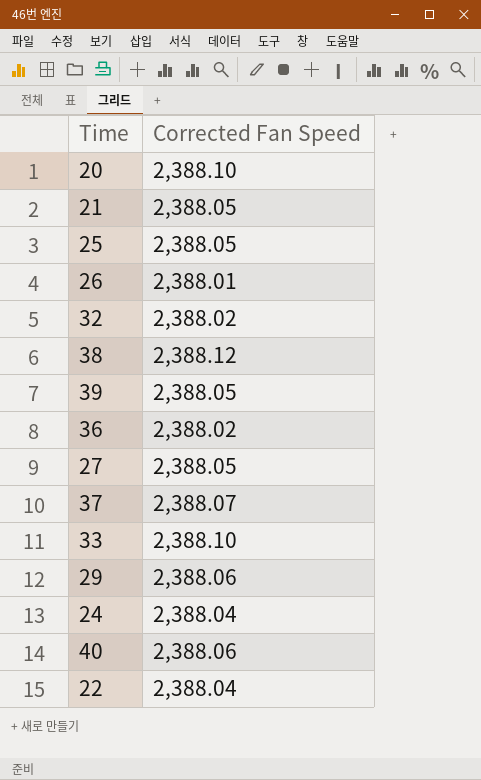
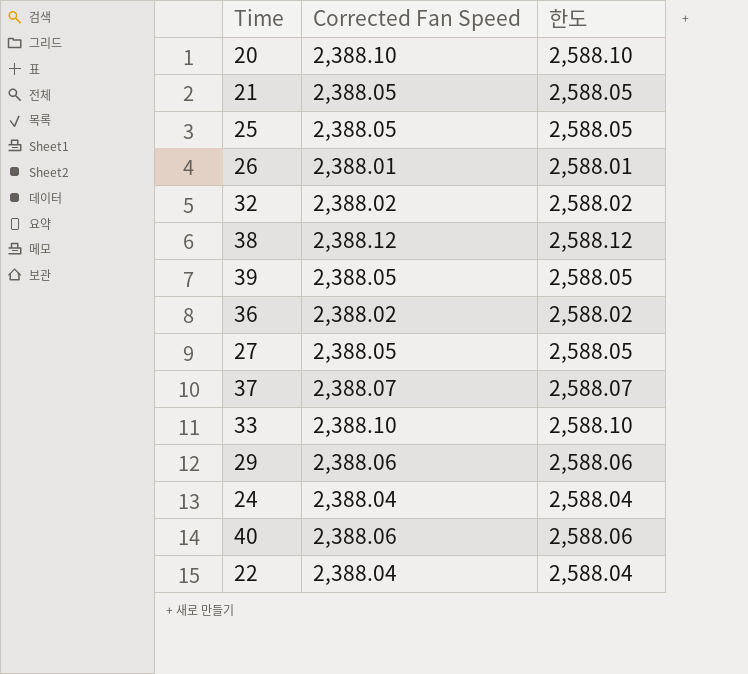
column 한도 | formula: none -> [Corrected Fan Speed] + 200

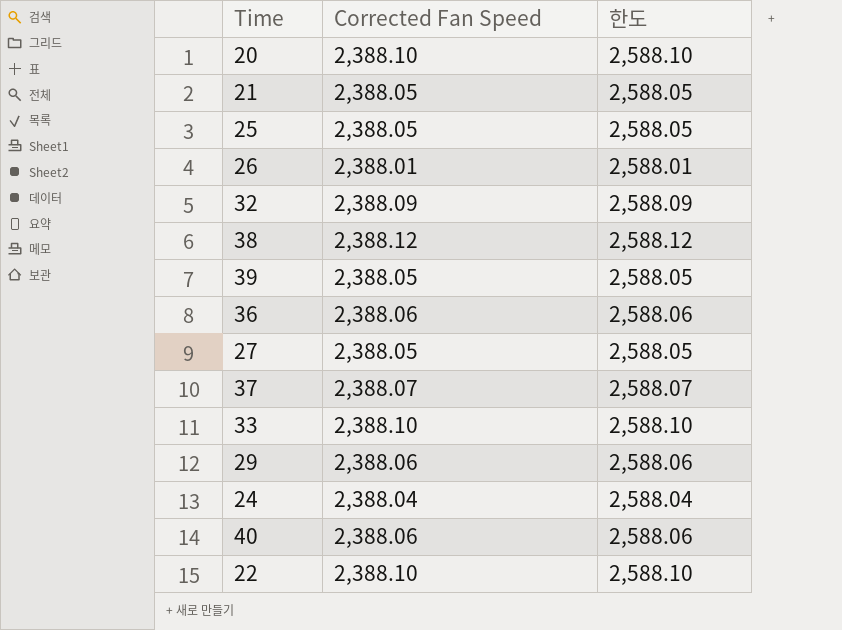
32 | Corrected Fan Speed: 2,388.02 -> 2,388.09
32 | 한도: 2,588.02 -> 2,588.09
36 | Corrected Fan Speed: 2,388.02 -> 2,388.06
36 | 한도: 2,588.02 -> 2,588.06
22 | Corrected Fan Speed: 2,388.04 -> 2,388.10
22 | 한도: 2,588.04 -> 2,588.10

